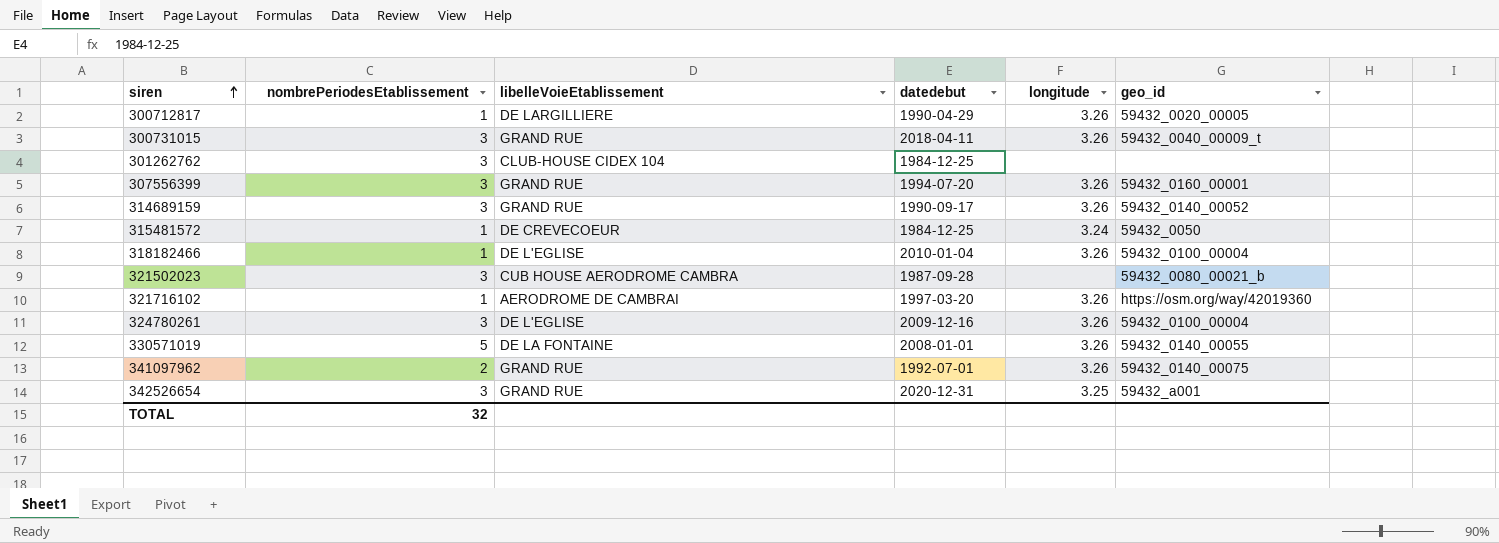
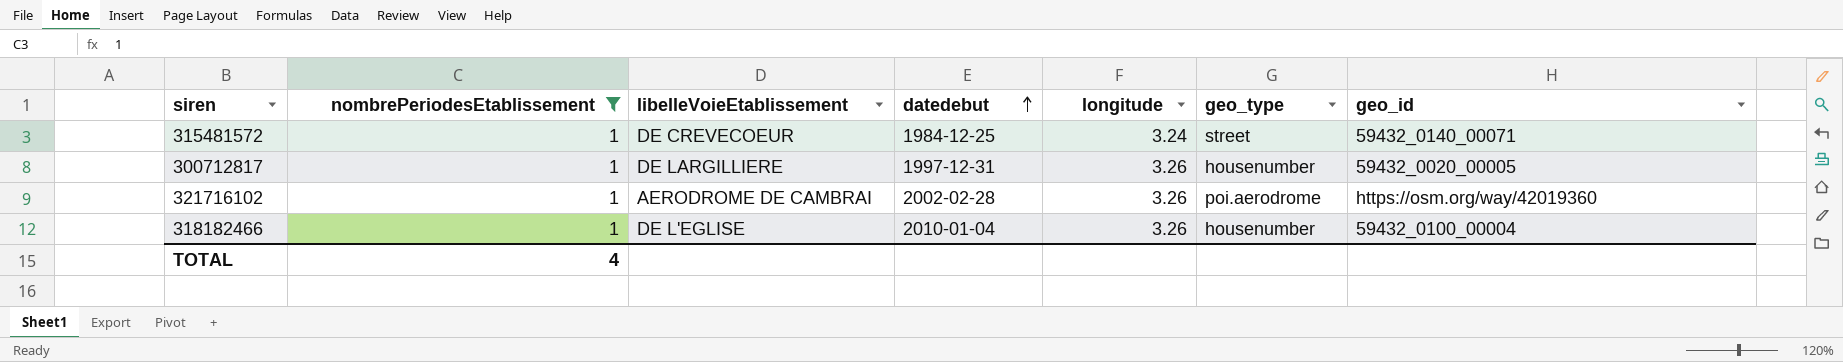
filter: none -> nombrePeriodesEtablissement = 1
row order: siren ascending -> datedebut ascending
column geo_type | position: none -> 6
315481572 | geo_id: 59432_0050 -> 59432_0140_00071
300712817 | datedebut: 1990-04-29 -> 1997-12-31
321716102 | datedebut: 1997-03-20 -> 2002-02-28
TOTAL | nombrePeriodesEtablissement: 32 -> 4

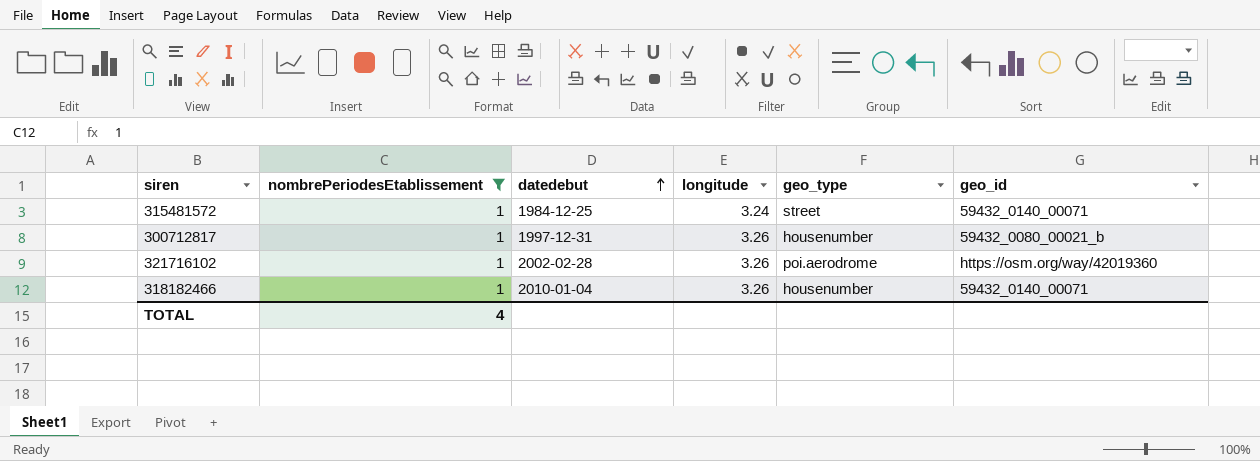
column libelleVoieEtablissement | position: 3 -> none
300712817 | geo_id: 59432_0020_00005 -> 59432_0080_00021_b
318182466 | geo_id: 59432_0100_00004 -> 59432_0140_00071

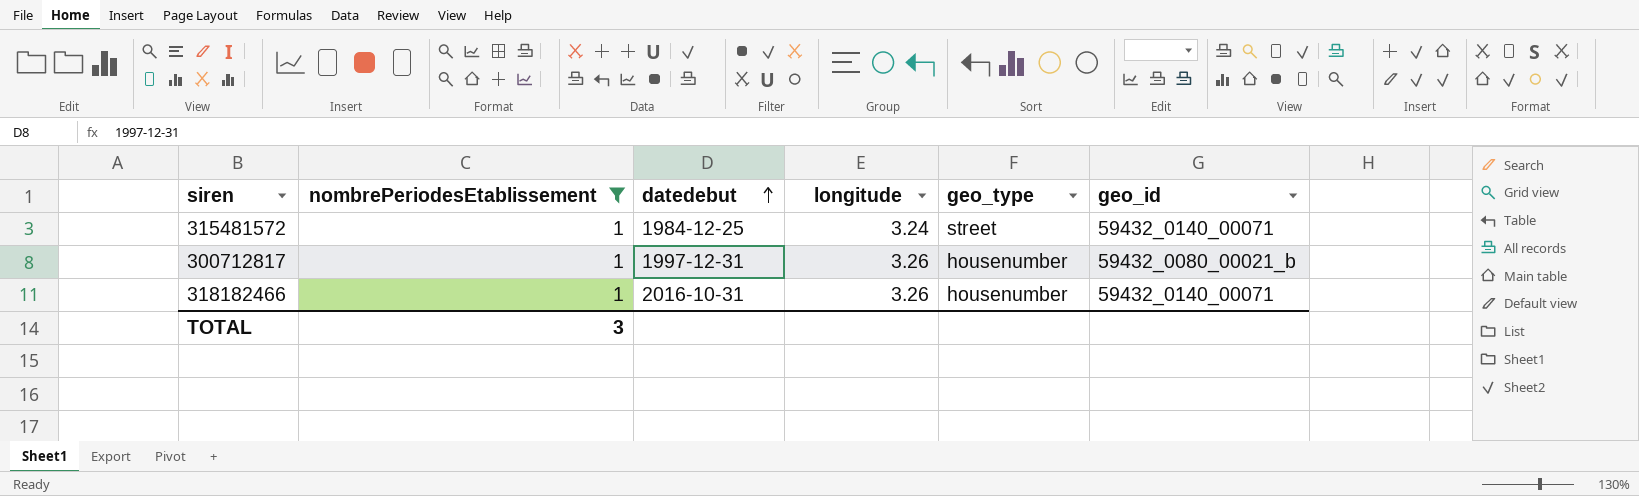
row 321716102: 1 | 2002-02-28 | 3.26 | poi.aerodrome | https://osm.org/way/42019360 -> none
318182466 | datedebut: 2010-01-04 -> 2016-10-31
TOTAL | nombrePeriodesEtablissement: 4 -> 3

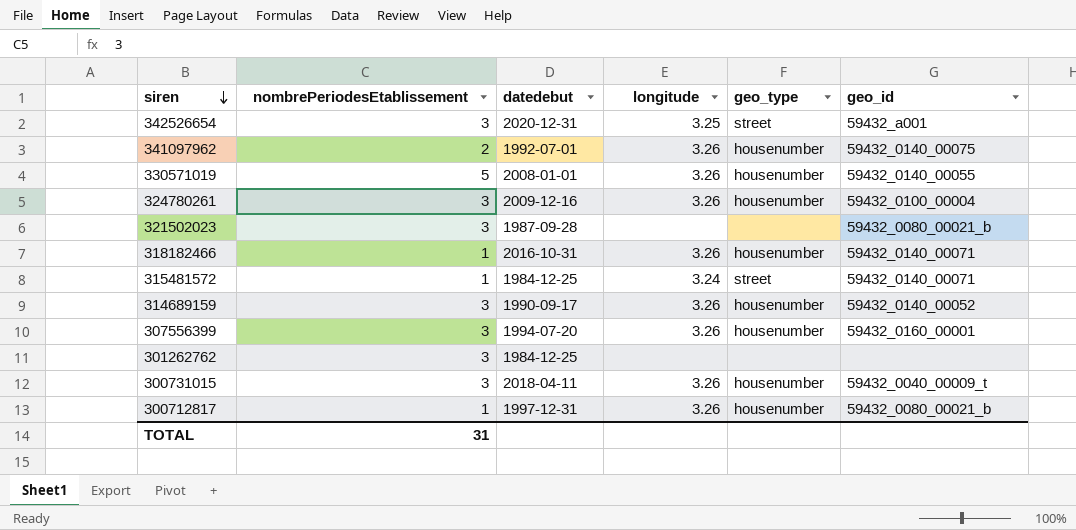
filter: nombrePeriodesEtablissement = 1 -> none
row order: datedebut ascending -> siren descending
TOTAL | nombrePeriodesEtablissement: 3 -> 31

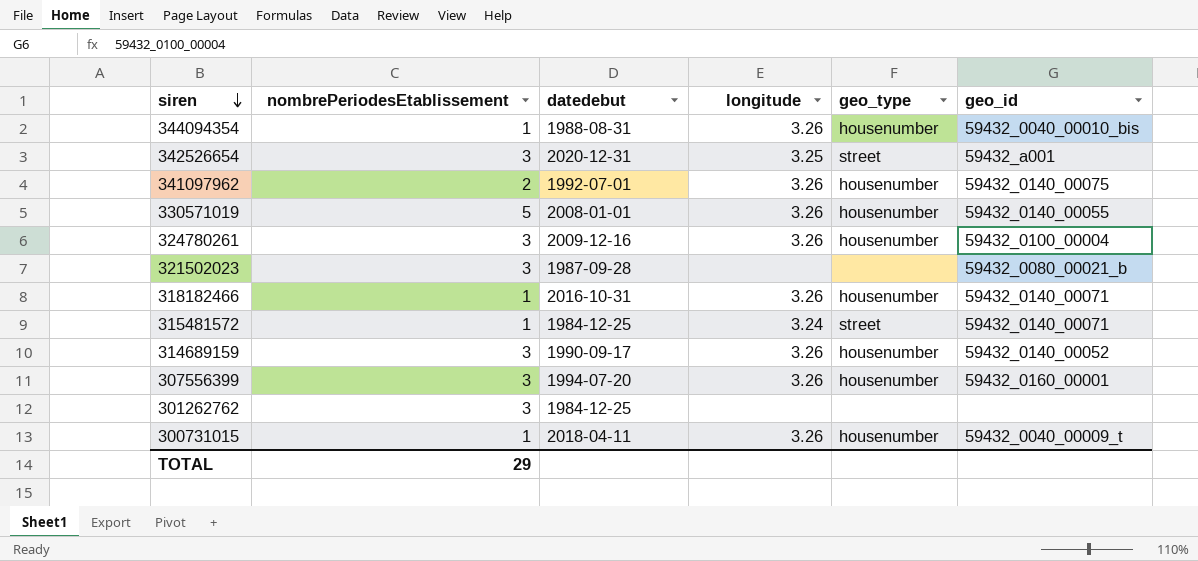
row 300712817: 1 | 1997-12-31 | 3.26 | housenumber | 59432_0080_00021_b -> none
row 344094354: none -> 1 | 1988-08-31 | 3.26 | housenumber | 59432_0040_00010_bis
300731015 | nombrePeriodesEtablissement: 3 -> 1
TOTAL | nombrePeriodesEtablissement: 31 -> 29

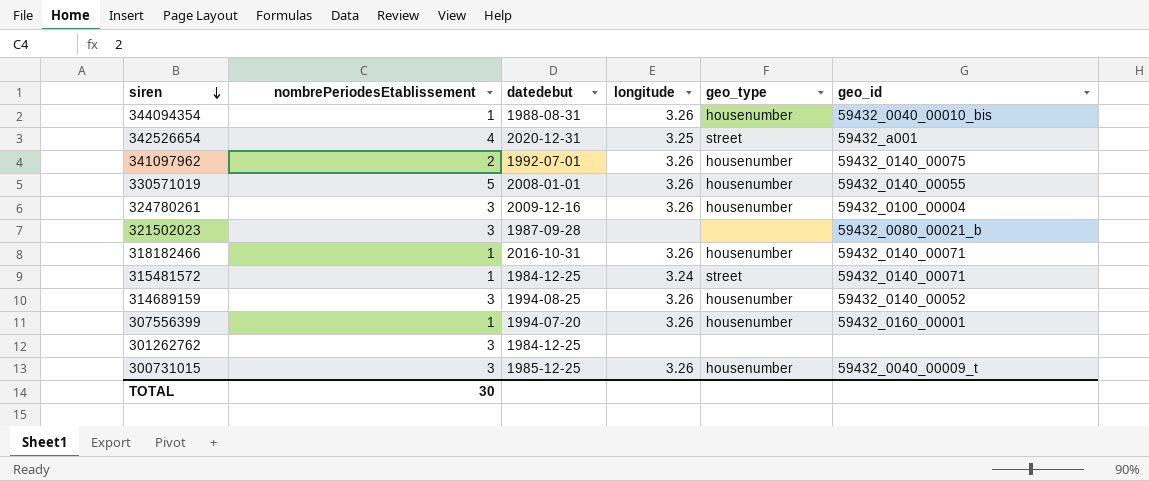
342526654 | nombrePeriodesEtablissement: 3 -> 4
314689159 | datedebut: 1990-09-17 -> 1994-08-25
307556399 | nombrePeriodesEtablissement: 3 -> 1
300731015 | nombrePeriodesEtablissement: 1 -> 3
300731015 | datedebut: 2018-04-11 -> 1985-12-25
TOTAL | nombrePeriodesEtablissement: 29 -> 30

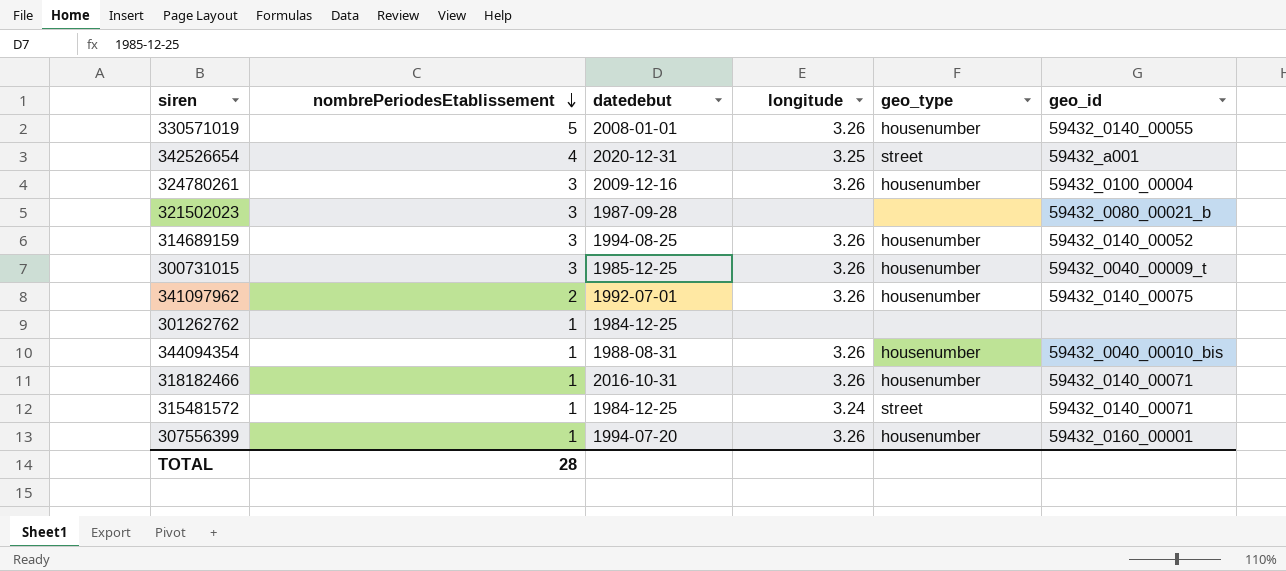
row order: siren descending -> nombrePeriodesEtablissement descending
301262762 | nombrePeriodesEtablissement: 3 -> 1
TOTAL | nombrePeriodesEtablissement: 30 -> 28

